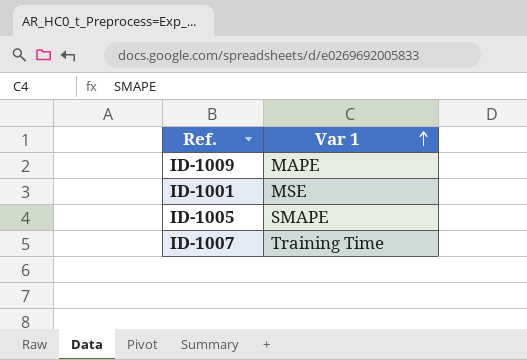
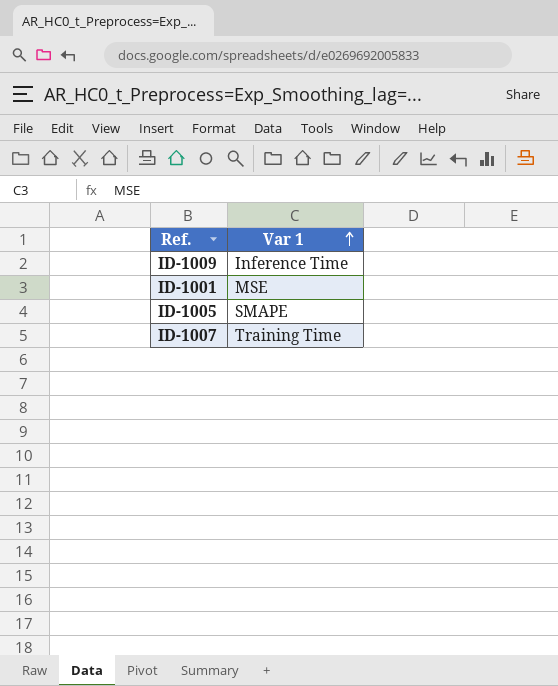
ID-1009 | Var 1: MAPE -> Inference Time

